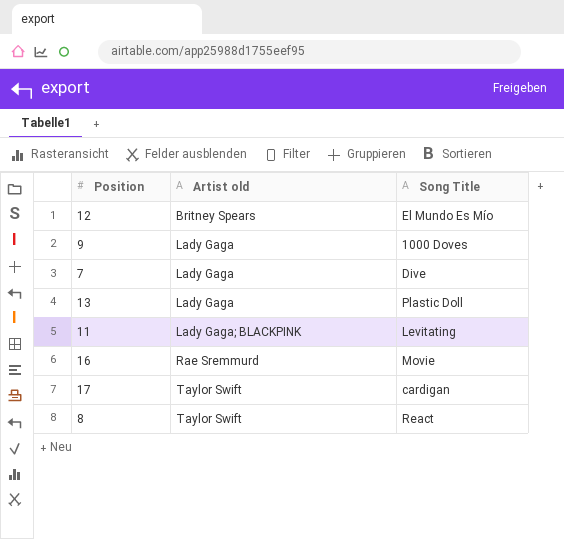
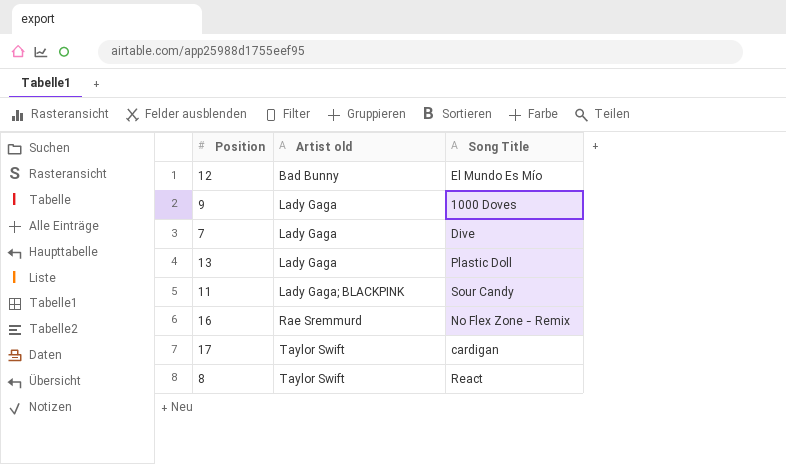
12 | Artist old: Britney Spears -> Bad Bunny
11 | Song Title: Levitating -> Sour Candy
16 | Song Title: Movie -> No Flex Zone - Remix

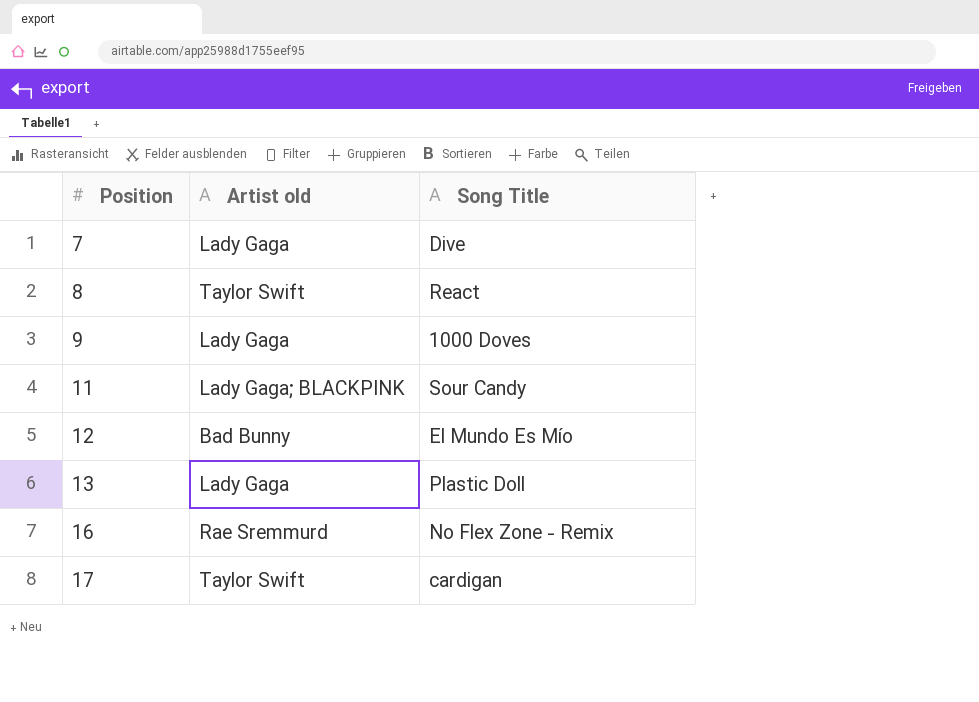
row order: Artist old ascending -> Position ascending

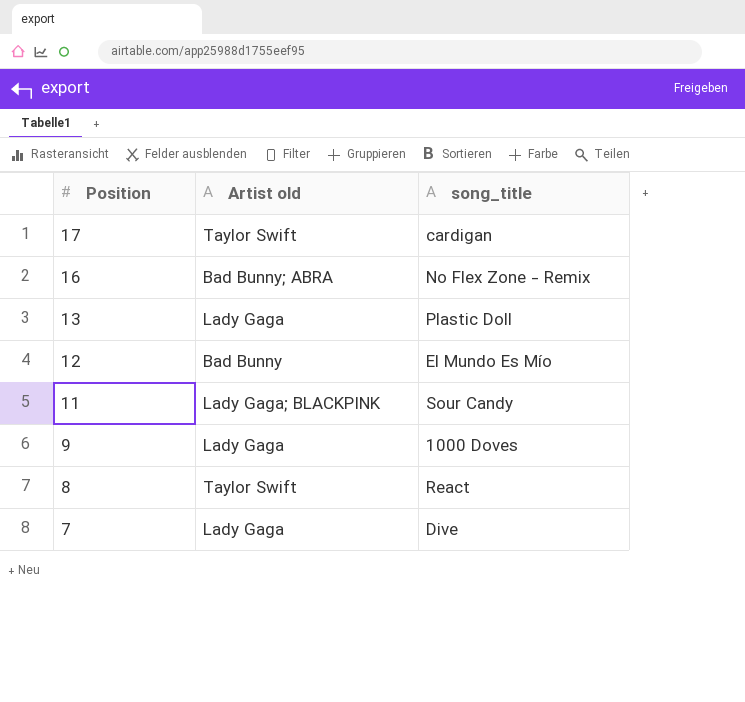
row order: Position ascending -> Position descending
column name: Song Title -> song_title
16 | Artist old: Rae Sremmurd -> Bad Bunny; ABRA

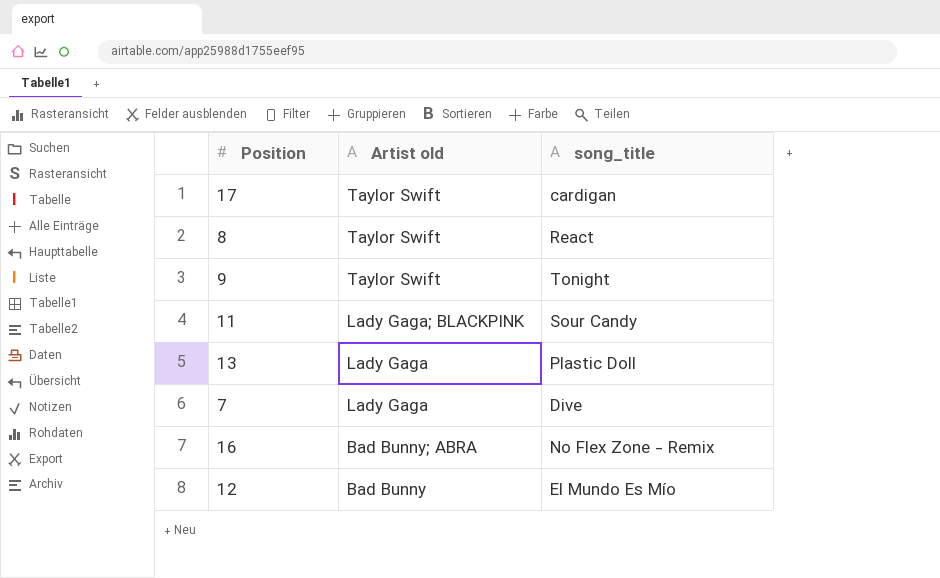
row order: Position descending -> Artist old descending
9 | Artist old: Lady Gaga -> Taylor Swift
9 | song_title: 1000 Doves -> Tonight

